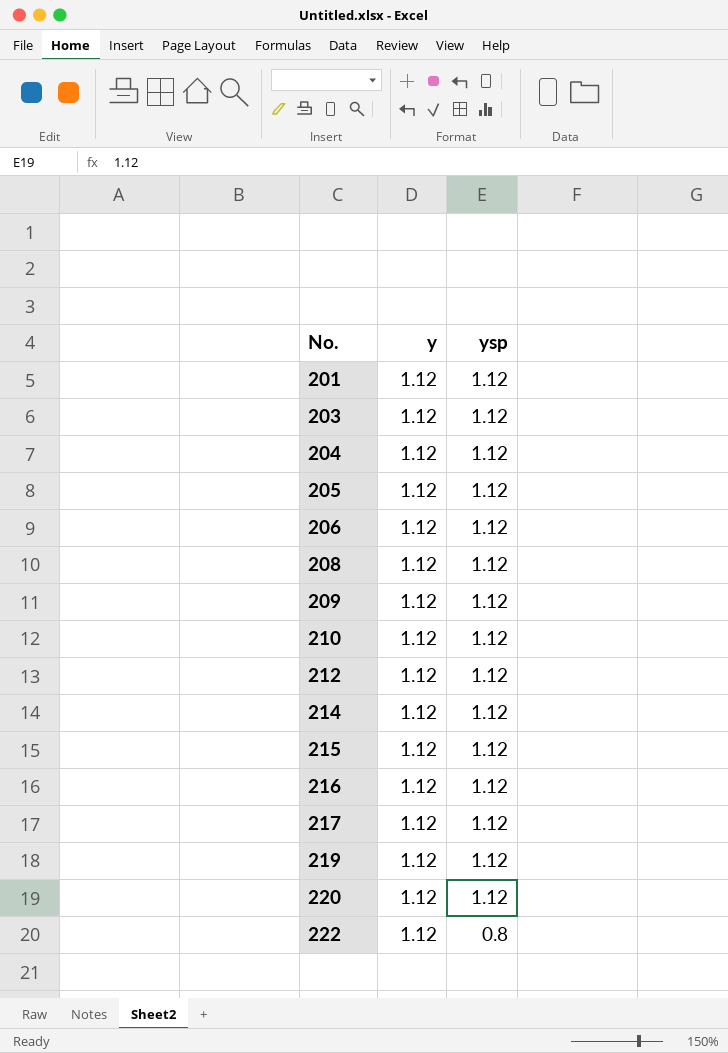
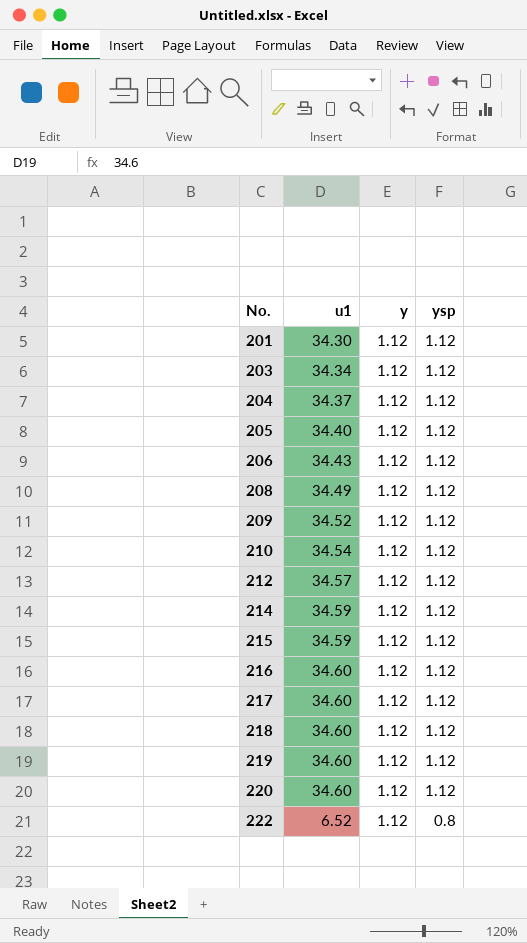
column u1 | position: none -> 2
row 218: none -> 34.60 | 1.12 | 1.12

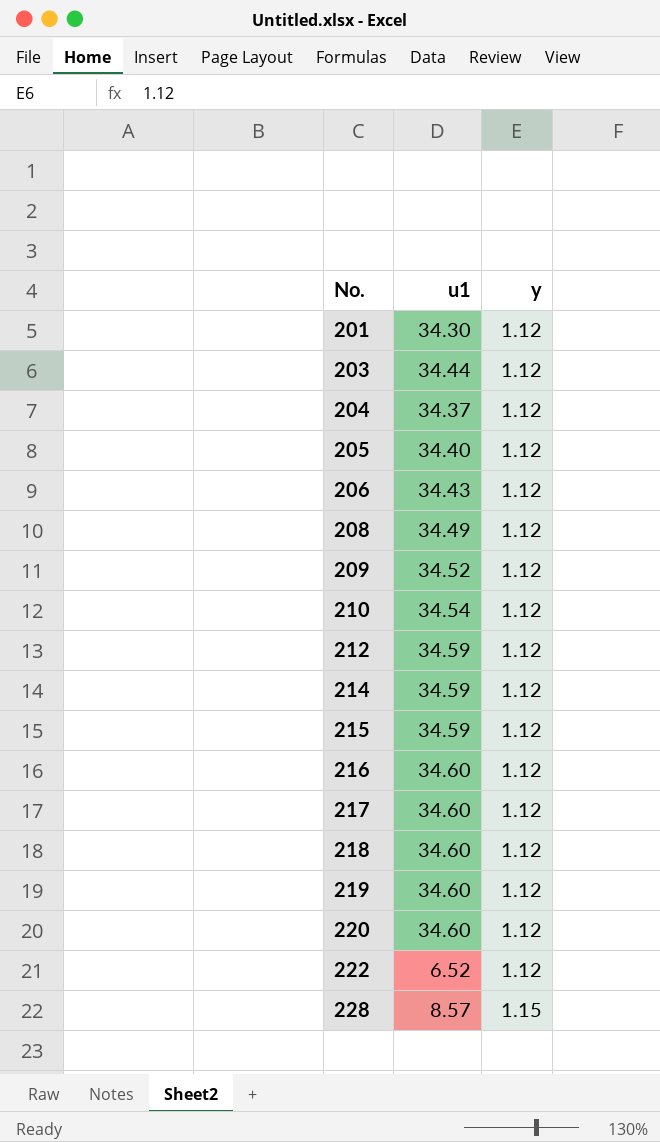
column ysp | position: 4 -> none
203 | u1: 34.34 -> 34.44
212 | u1: 34.57 -> 34.59
row 228: none -> 8.57 | 1.15

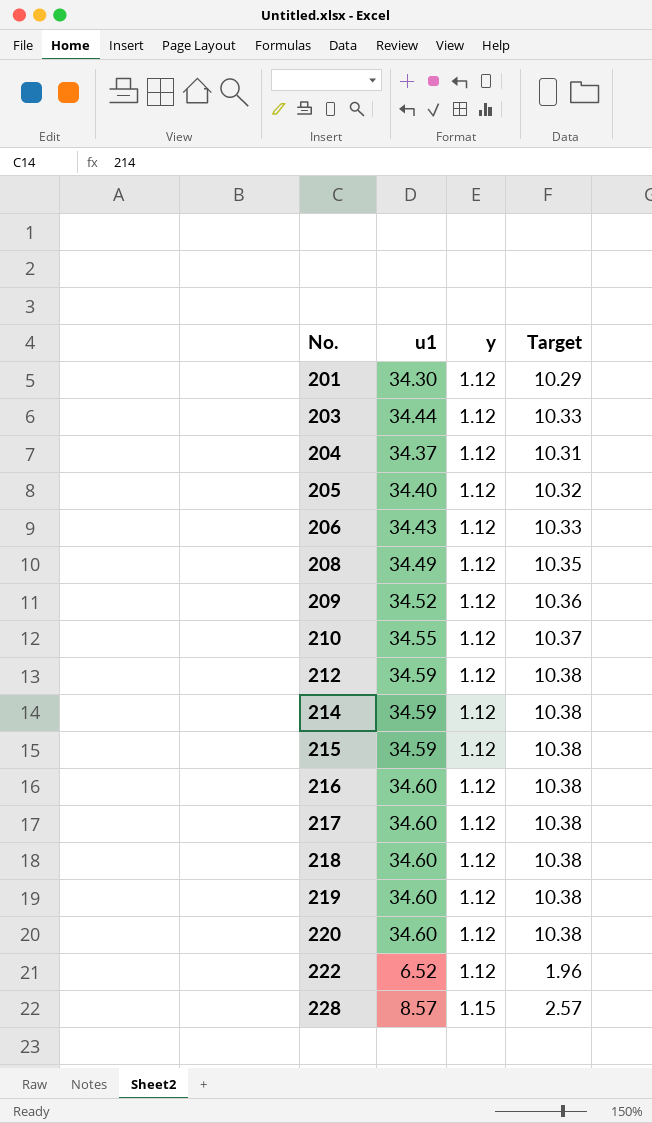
column Target | formula: none -> [u1] * 0.3
210 | u1: 34.54 -> 34.55

